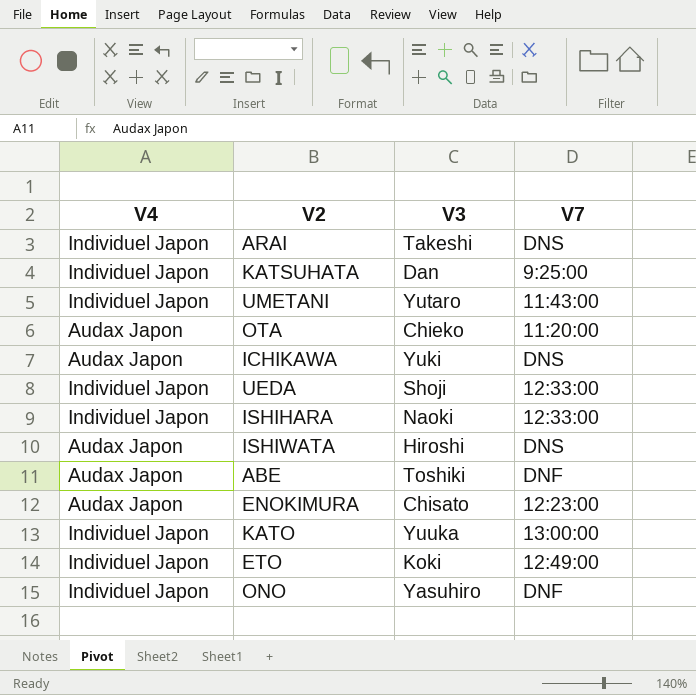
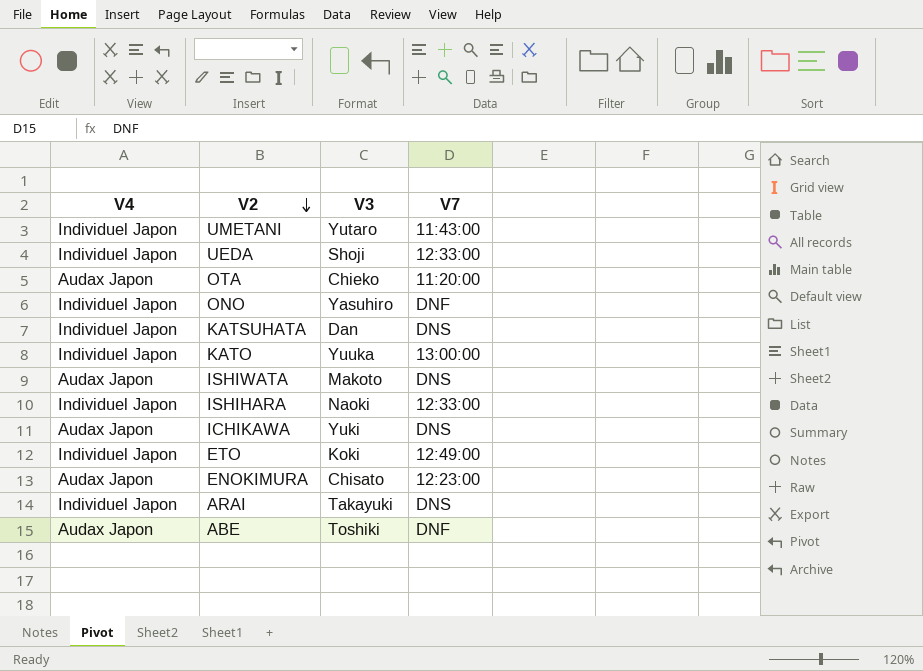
row order: none -> V2 descending
KATSUHATA | V7: 9:25:00 -> DNS
ISHIWATA | V3: Hiroshi -> Makoto
ARAI | V3: Takeshi -> Takayuki

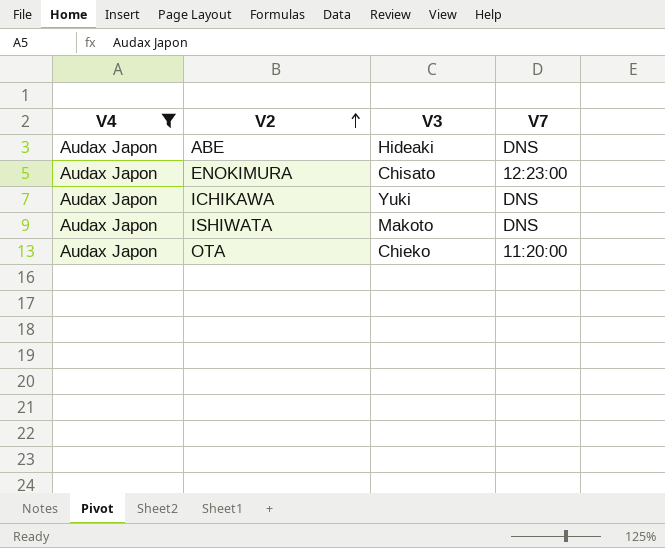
filter: none -> V4 = Audax Japon
row order: V2 descending -> V2 ascending
ABE | V3: Toshiki -> Hideaki
ABE | V7: DNF -> DNS

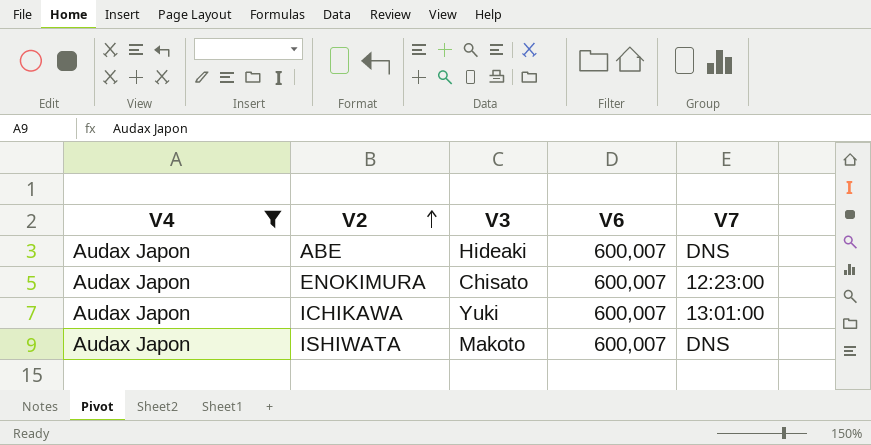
column V6 | position: none -> 4
row OTA: Audax Japon | Chieko | 11:20:00 -> none
ICHIKAWA | V7: DNS -> 13:01:00

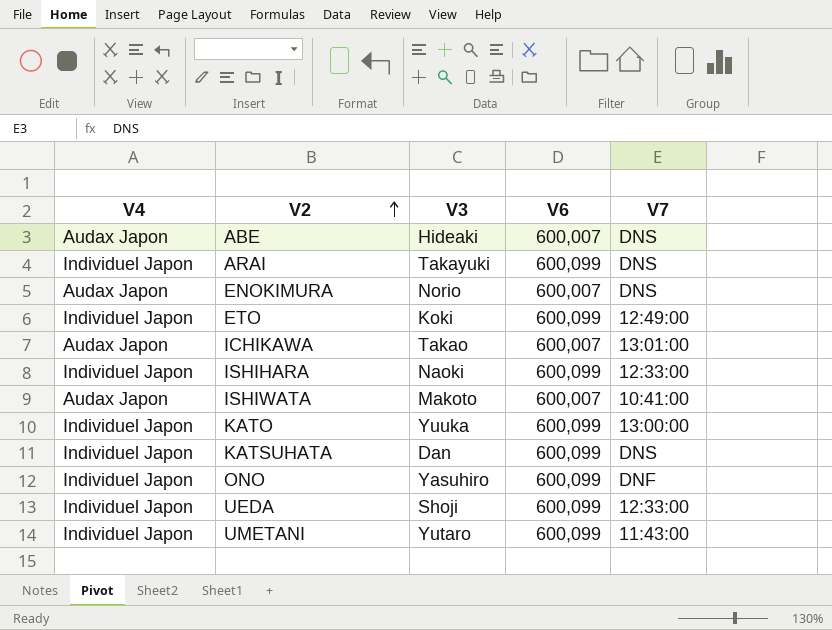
filter: V4 = Audax Japon -> none
ENOKIMURA | V3: Chisato -> Norio
ENOKIMURA | V7: 12:23:00 -> DNS
ICHIKAWA | V3: Yuki -> Takao
ISHIWATA | V7: DNS -> 10:41:00

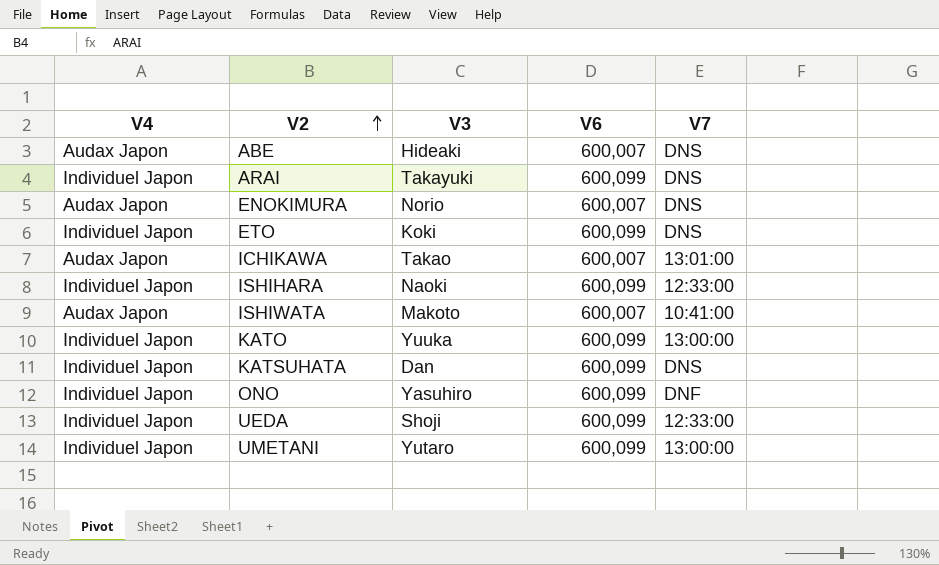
ETO | V7: 12:49:00 -> DNS
UMETANI | V7: 11:43:00 -> 13:00:00

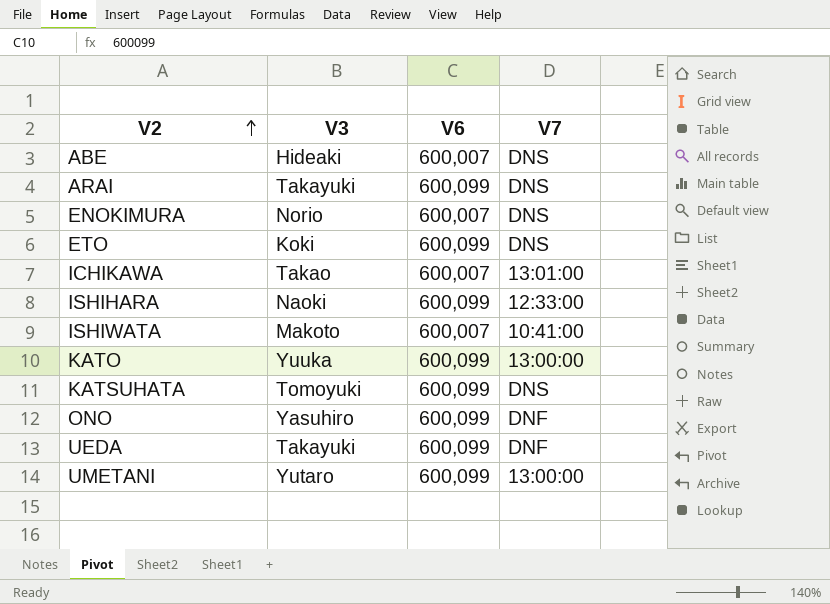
column V4 | position: 1 -> none
KATSUHATA | V3: Dan -> Tomoyuki
UEDA | V3: Shoji -> Takayuki
UEDA | V7: 12:33:00 -> DNF

